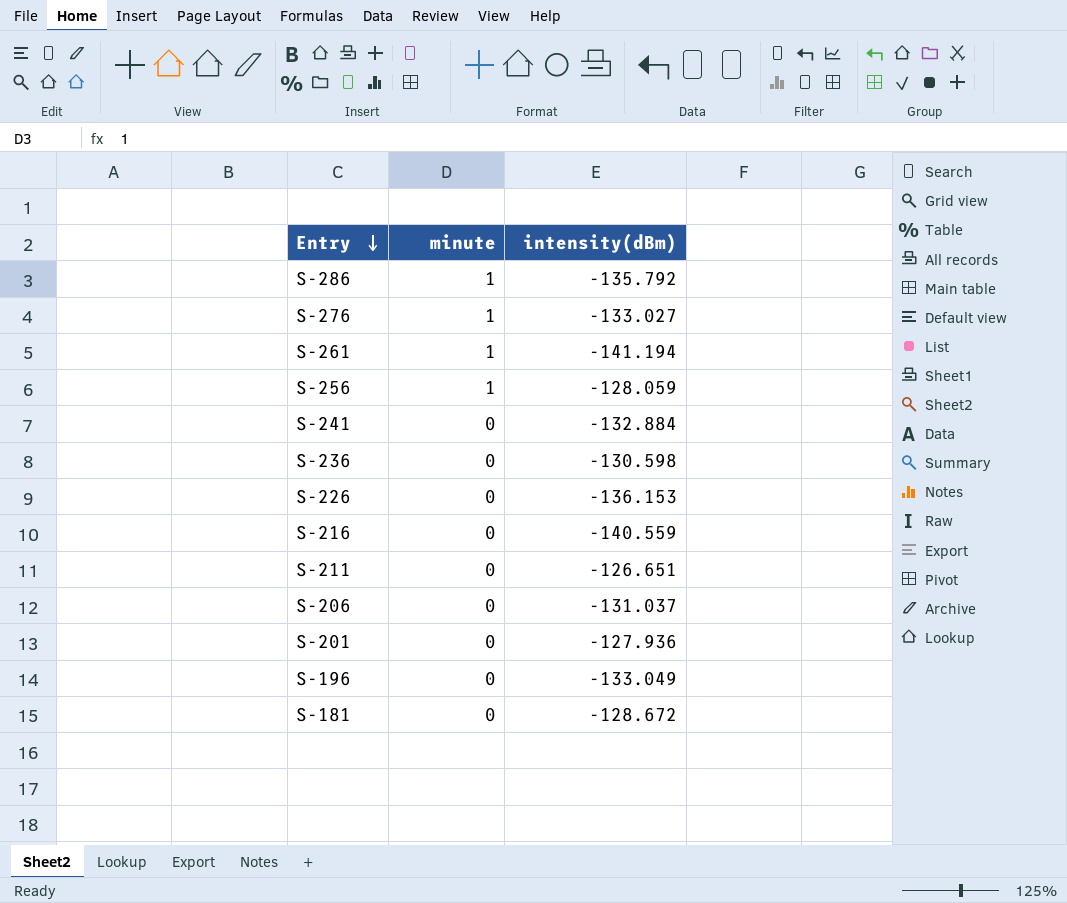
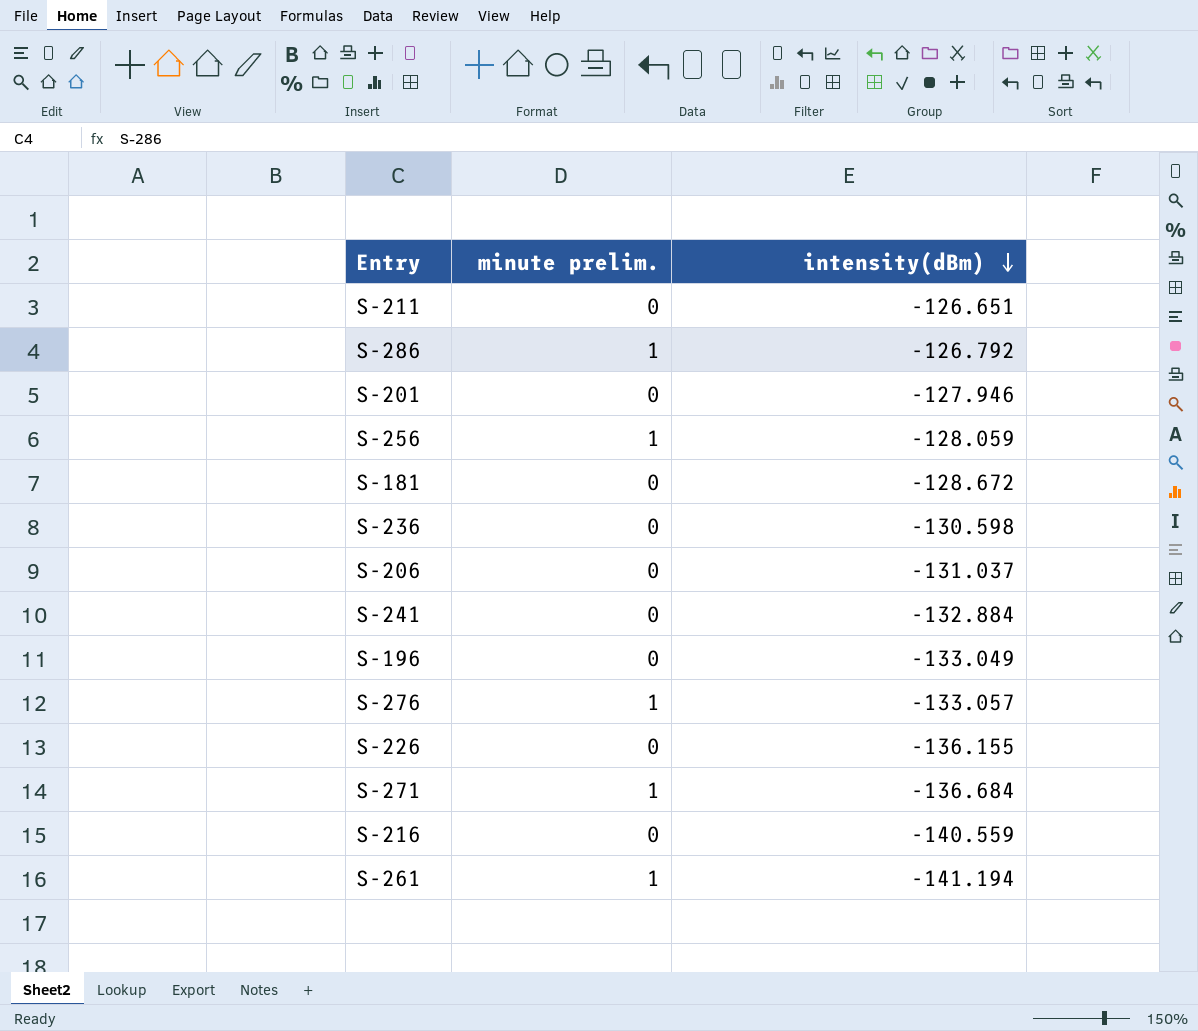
row order: Entry descending -> intensity(dBm) descending
column name: minute -> minute prelim.
S-286 | intensity(dBm): -135.792 -> -126.792
S-201 | intensity(dBm): -127.936 -> -127.946
S-276 | intensity(dBm): -133.027 -> -133.057
S-226 | intensity(dBm): -136.153 -> -136.155
row S-271: none -> 1 | -136.684

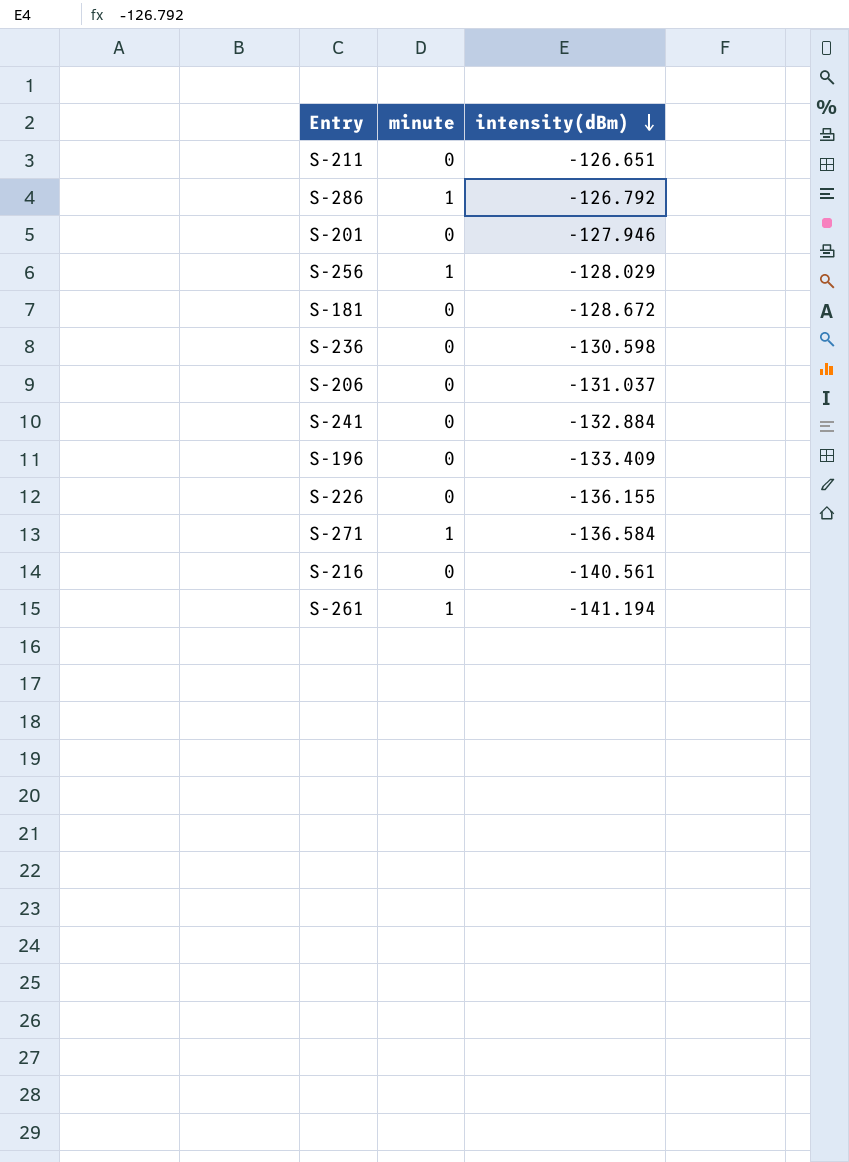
column name: minute prelim. -> minute
row S-276: 1 | -133.057 -> none
S-256 | intensity(dBm): -128.059 -> -128.029
S-196 | intensity(dBm): -133.049 -> -133.409
S-271 | intensity(dBm): -136.684 -> -136.584
S-216 | intensity(dBm): -140.559 -> -140.561

